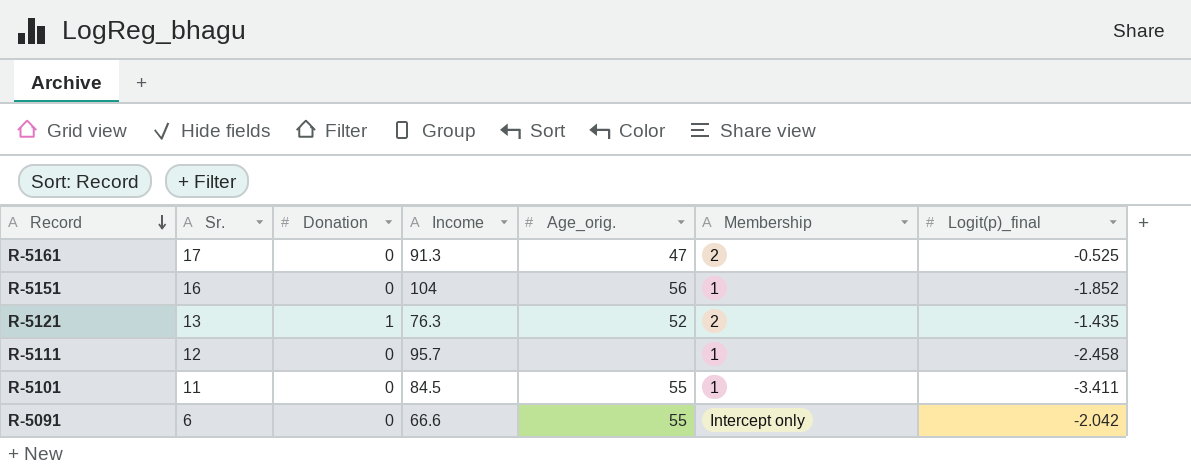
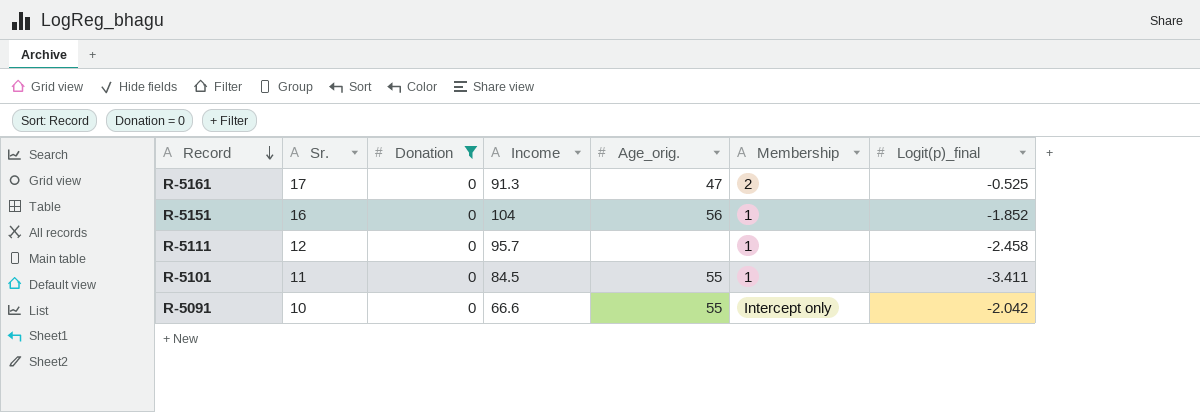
filter: none -> Donation = 0
R-5091 | Sr.: 6 -> 10

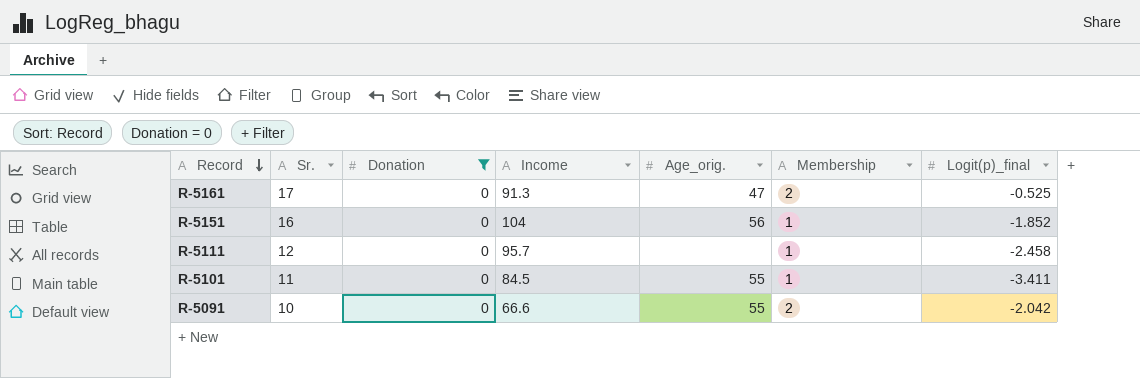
R-5091 | Membership: Intercept only -> 2

